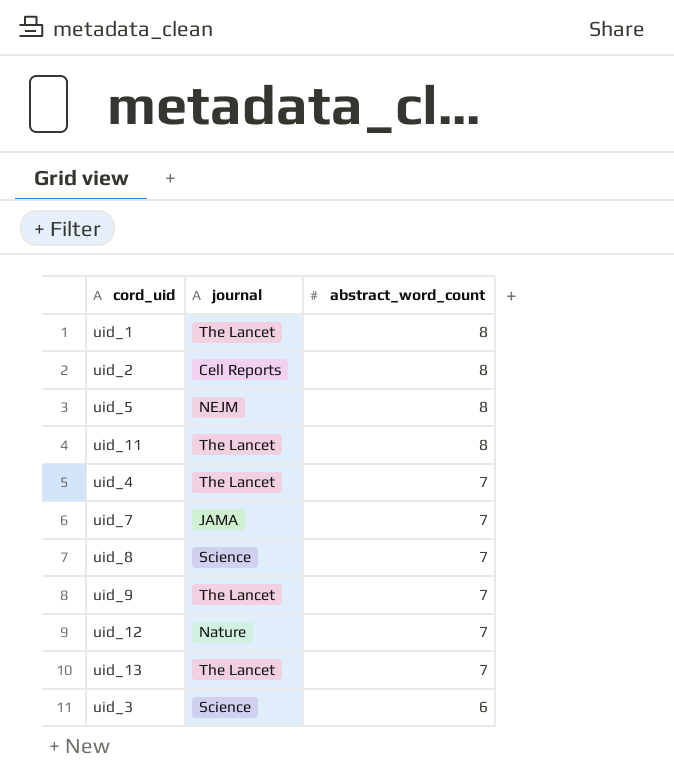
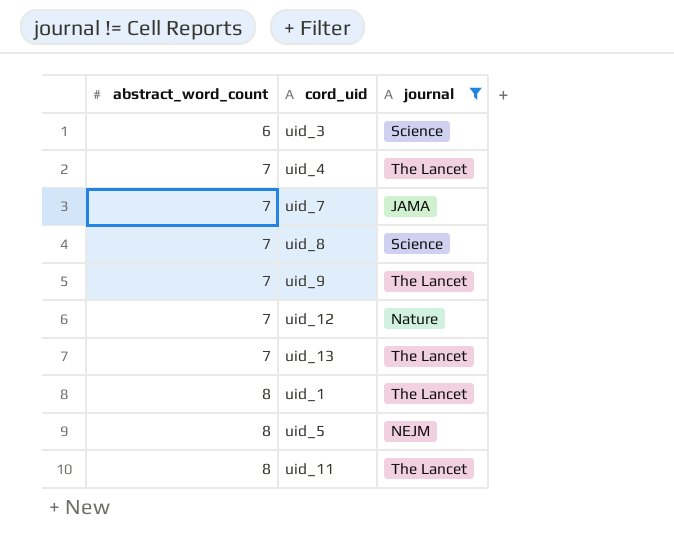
filter: none -> journal != Cell Reports
row order: abstract_word_count descending -> abstract_word_count ascending
column abstract_word_count | position: 3 -> 1

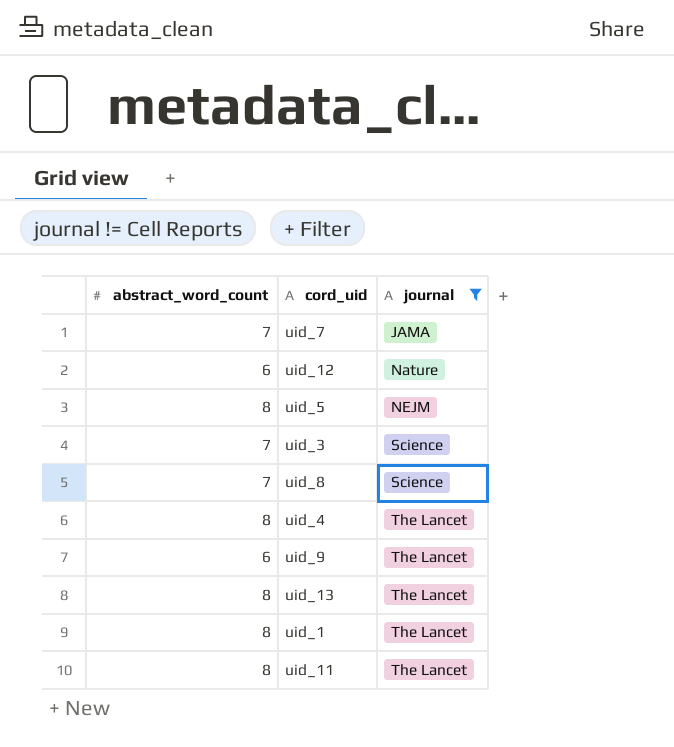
row order: abstract_word_count ascending -> journal ascending
uid_12 | abstract_word_count: 7 -> 6
uid_3 | abstract_word_count: 6 -> 7
uid_4 | abstract_word_count: 7 -> 8
uid_9 | abstract_word_count: 7 -> 6
uid_13 | abstract_word_count: 7 -> 8

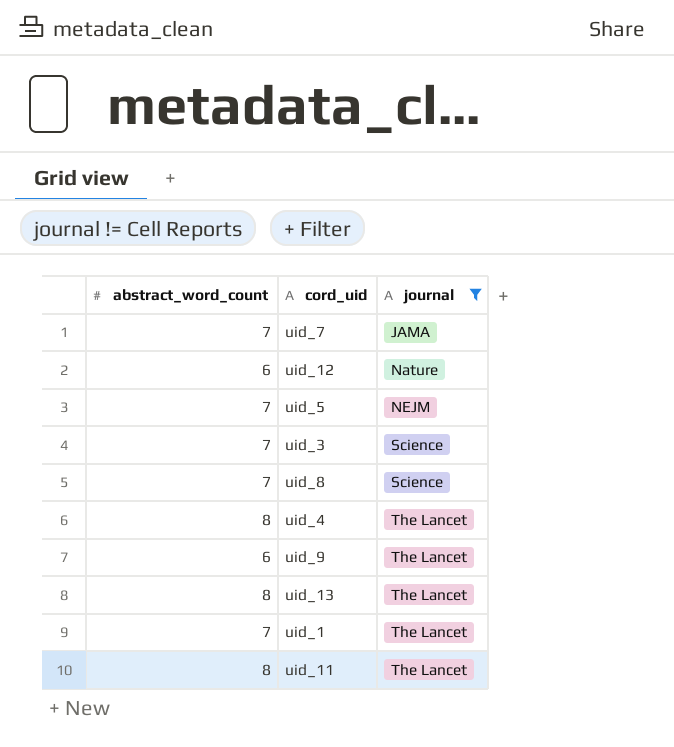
uid_5 | abstract_word_count: 8 -> 7
uid_1 | abstract_word_count: 8 -> 7

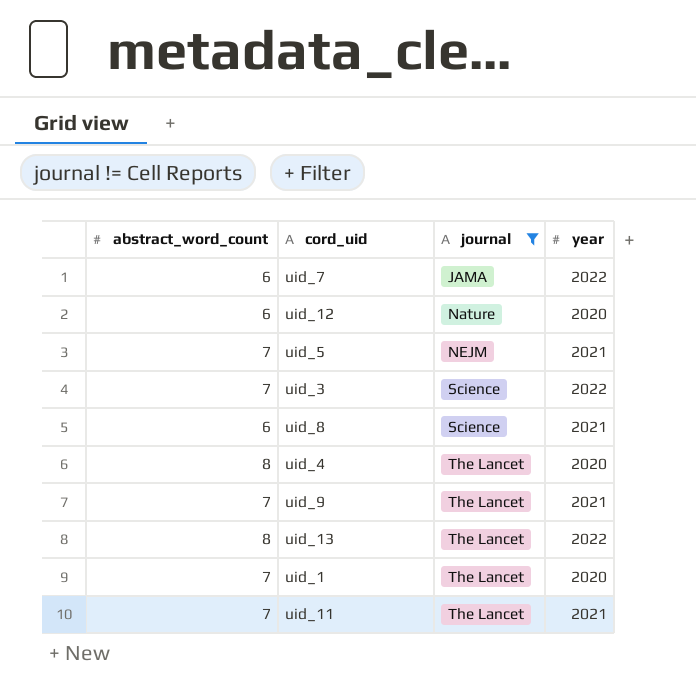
column year | position: none -> 4
uid_7 | abstract_word_count: 7 -> 6
uid_8 | abstract_word_count: 7 -> 6
uid_9 | abstract_word_count: 6 -> 7
uid_11 | abstract_word_count: 8 -> 7

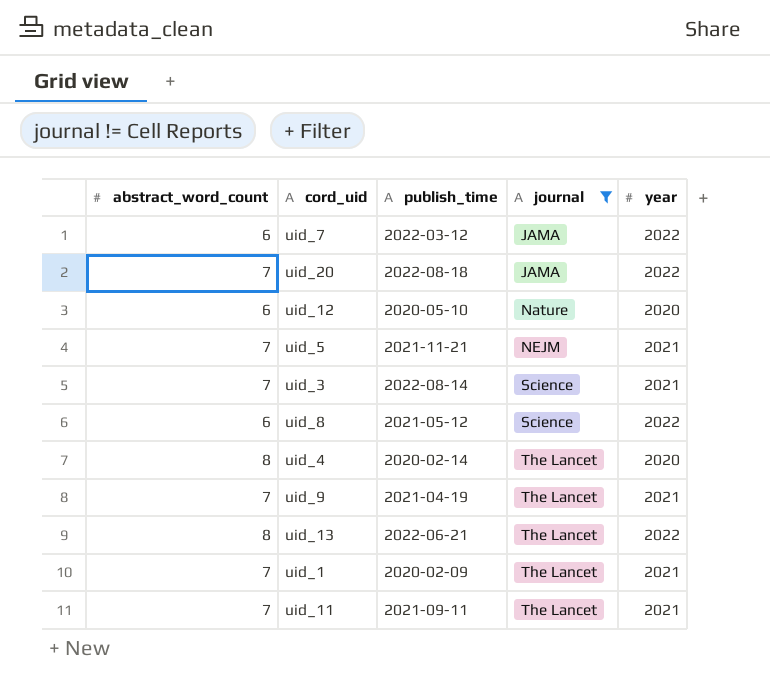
column publish_time | position: none -> 3
row uid_20: none -> 7 | 2022-08-18 | JAMA | 2022
uid_3 | year: 2022 -> 2021
uid_8 | year: 2021 -> 2022
uid_1 | year: 2020 -> 2021

